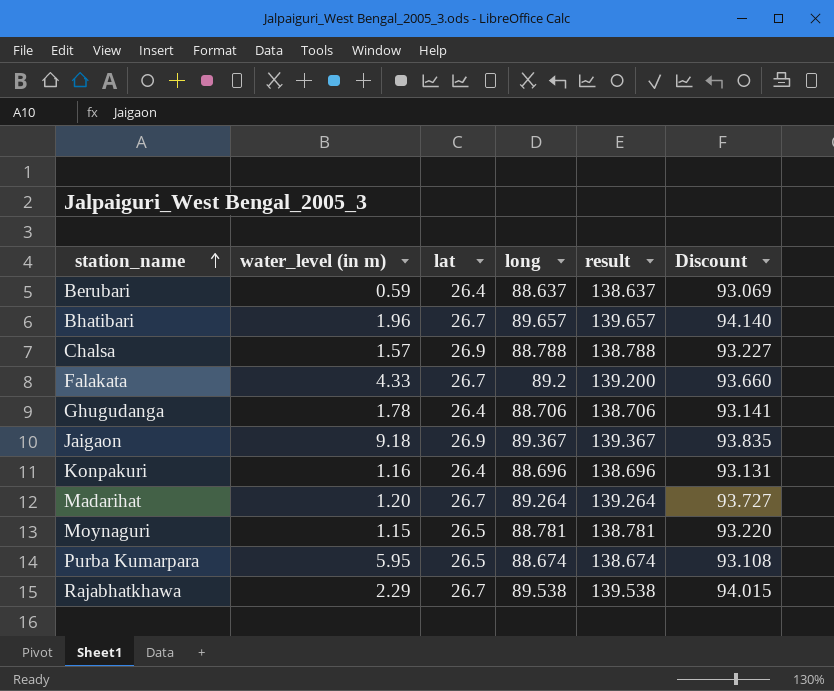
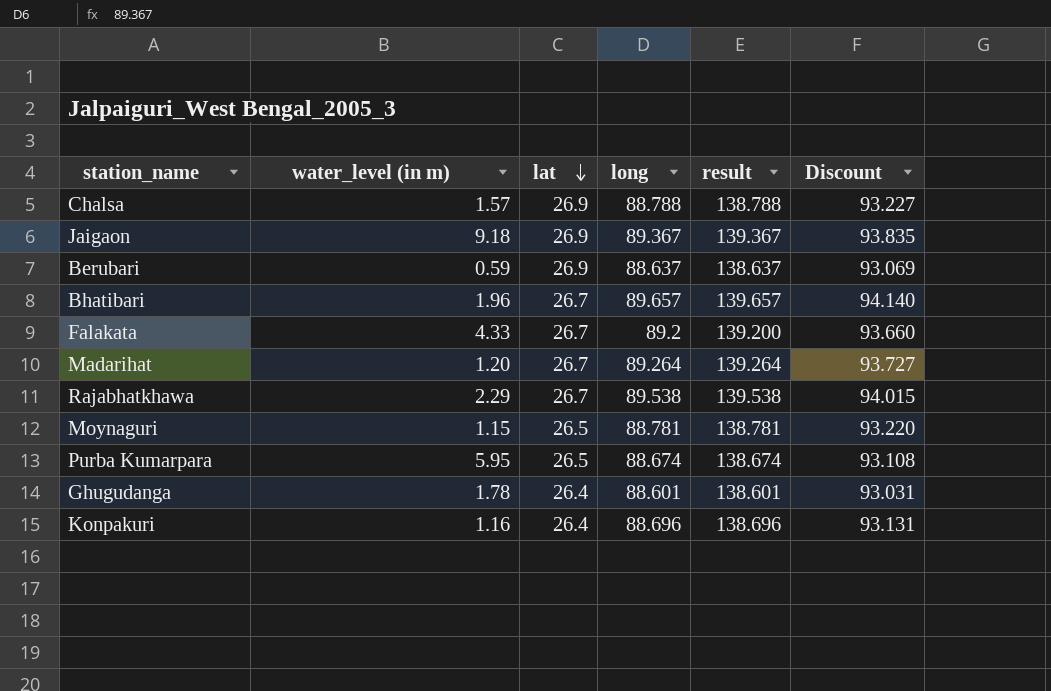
row order: station_name ascending -> lat descending
Berubari | lat: 26.4 -> 26.9
Ghugudanga | long: 88.706 -> 88.601
Ghugudanga | result: 138.706 -> 138.601
Ghugudanga | Discount: 93.141 -> 93.031

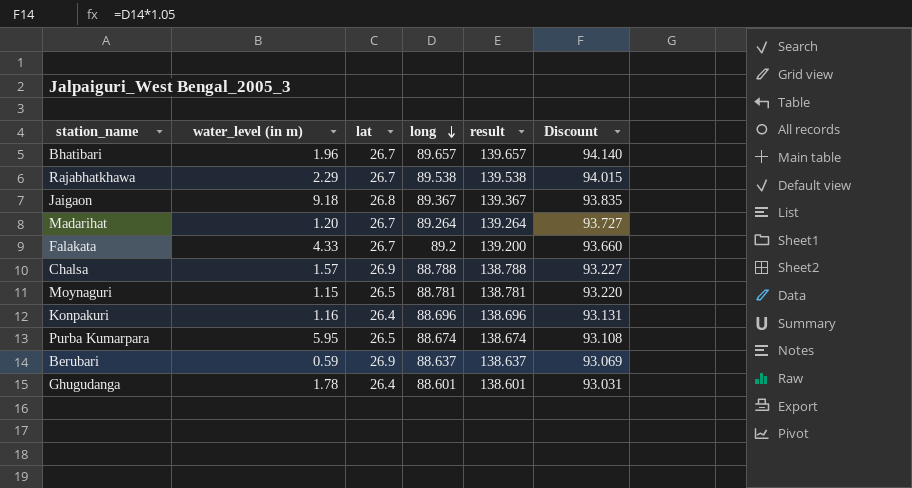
row order: lat descending -> long descending
Jaigaon | lat: 26.9 -> 26.8

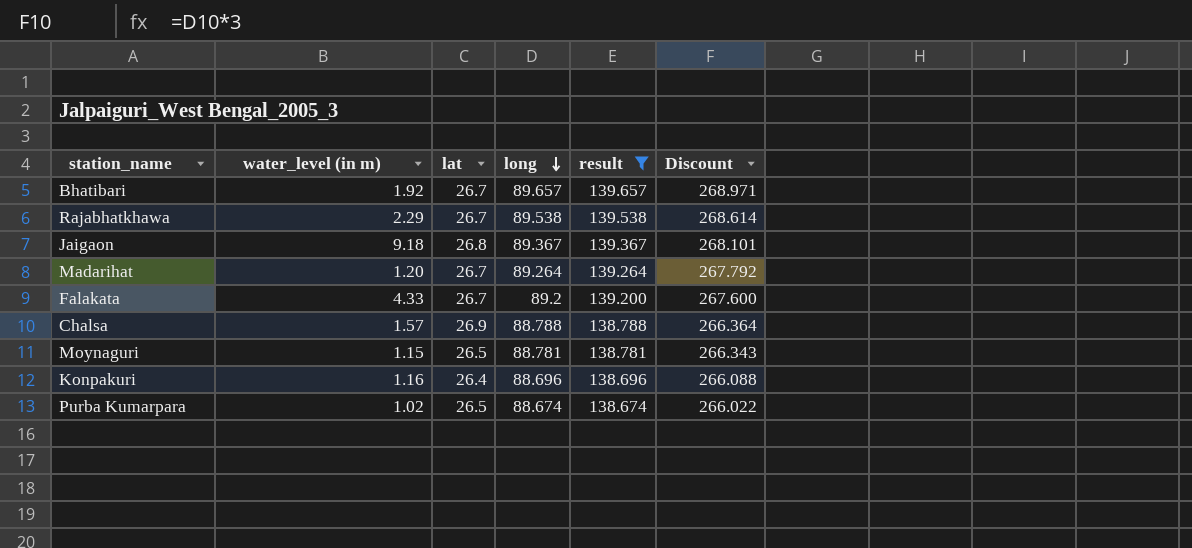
filter: none -> result >= 138.674
column Discount | formula: [long] * 1.05 -> [long] * 3
Bhatibari | water_level (in m): 1.96 -> 1.92
Purba Kumarpara | water_level (in m): 5.95 -> 1.02

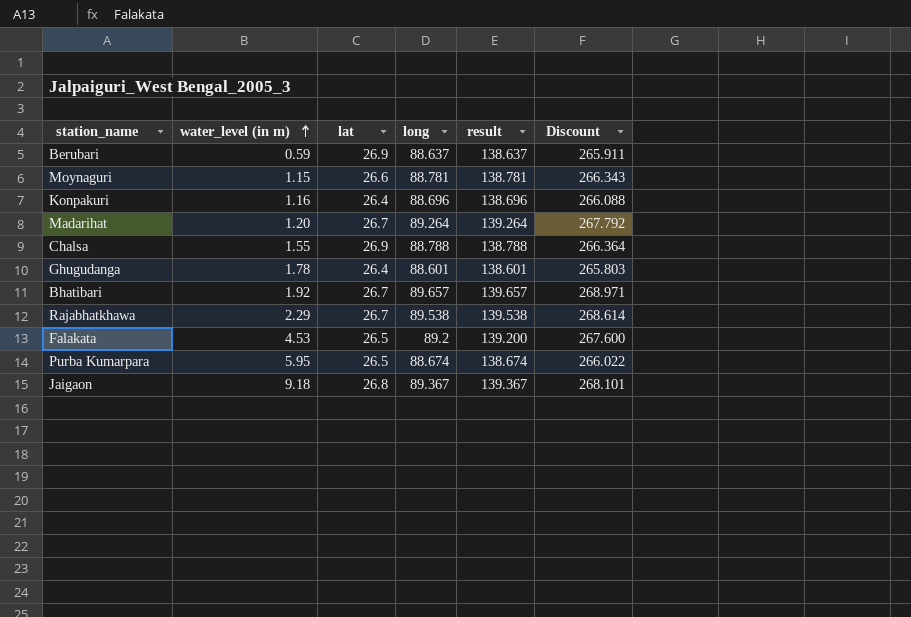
filter: result >= 138.674 -> none
row order: long descending -> water_level (in m) ascending
Moynaguri | lat: 26.5 -> 26.6
Chalsa | water_level (in m): 1.57 -> 1.55
Falakata | water_level (in m): 4.33 -> 4.53
Falakata | lat: 26.7 -> 26.5
Purba Kumarpara | water_level (in m): 1.02 -> 5.95

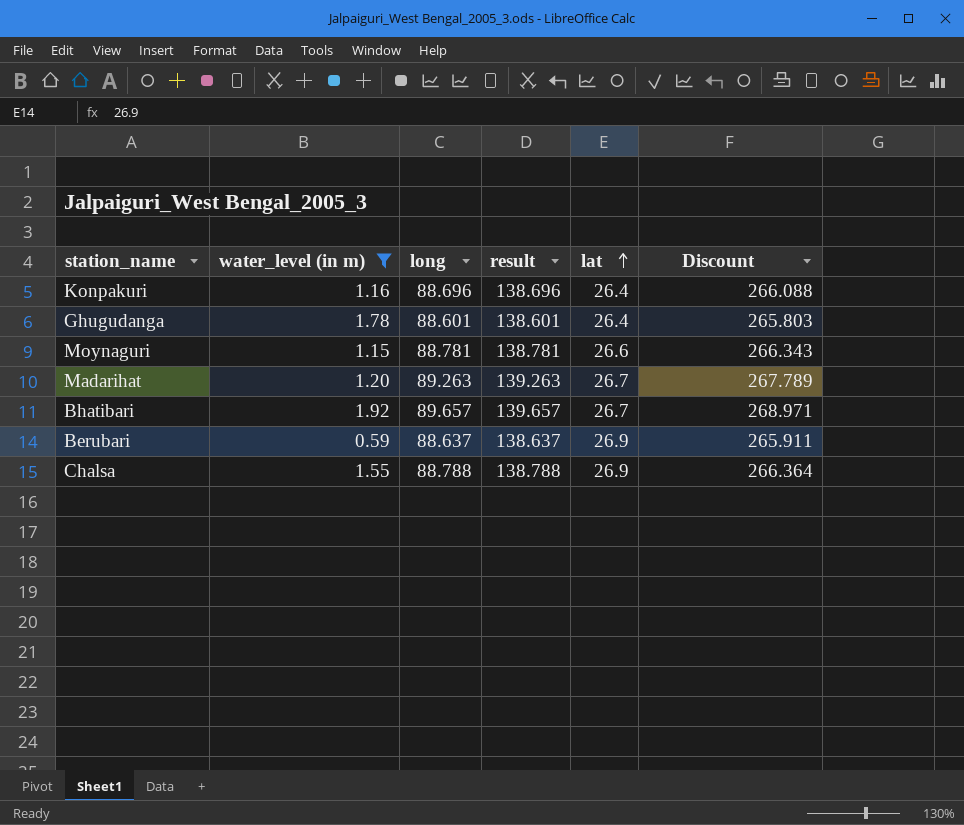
filter: none -> water_level (in m) <= 1.92
row order: water_level (in m) ascending -> lat ascending
column lat | position: 3 -> 5
Madarihat | long: 89.264 -> 89.263
Madarihat | result: 139.264 -> 139.263
Madarihat | Discount: 267.792 -> 267.789

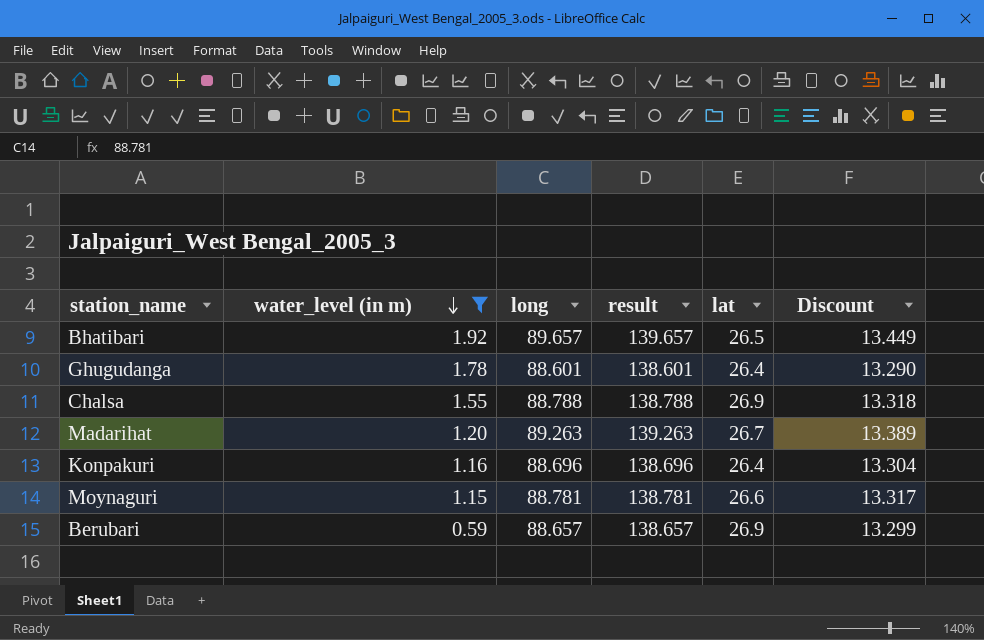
row order: lat ascending -> water_level (in m) descending
column Discount | formula: [long] * 3 -> [long] * 0.15
Bhatibari | lat: 26.7 -> 26.5
Berubari | long: 88.637 -> 88.657
Berubari | result: 138.637 -> 138.657

